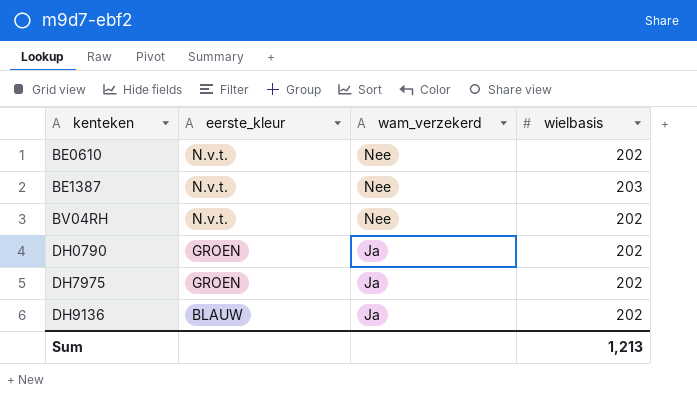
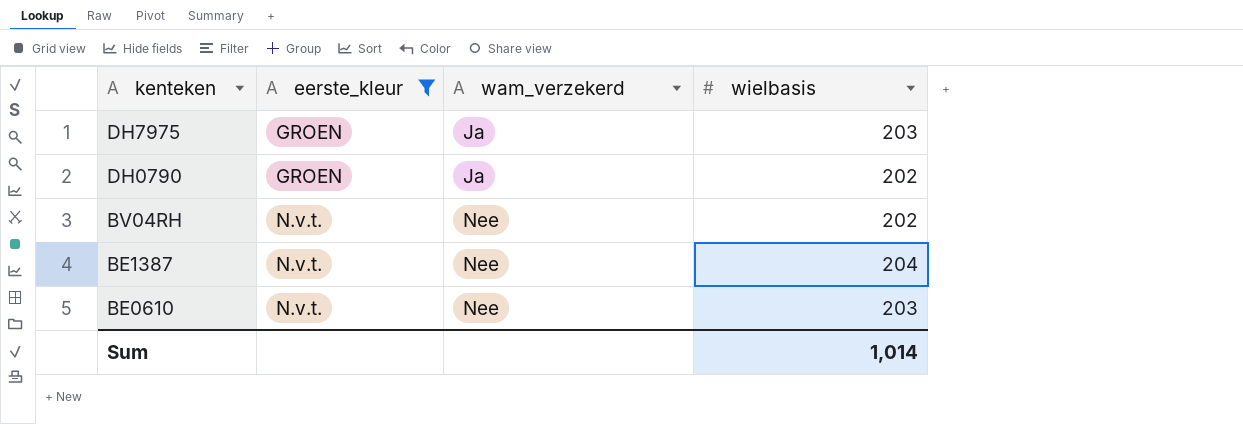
filter: none -> eerste_kleur != BLAUW
row order: kenteken ascending -> kenteken descending
DH7975 | wielbasis: 202 -> 203
BE1387 | wielbasis: 203 -> 204
BE0610 | wielbasis: 202 -> 203
Sum | wielbasis: 1,213 -> 1,014

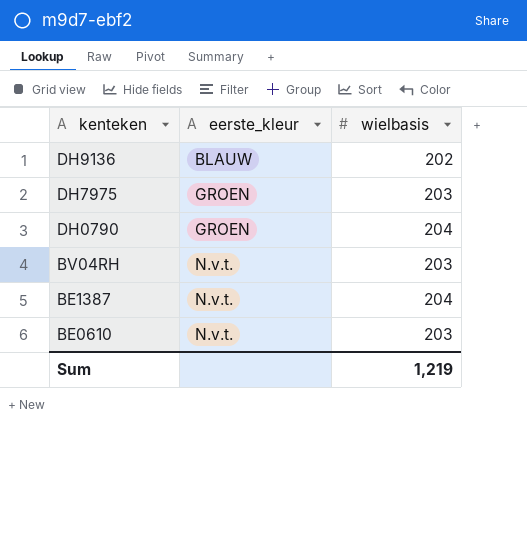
filter: eerste_kleur != BLAUW -> none
column wam_verzekerd | position: 3 -> none
DH0790 | wielbasis: 202 -> 204
BV04RH | wielbasis: 202 -> 203
Sum | wielbasis: 1,014 -> 1,219

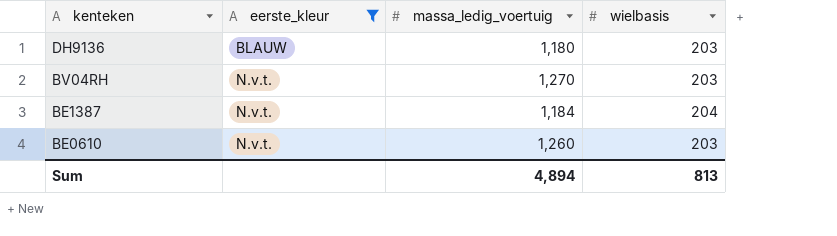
filter: none -> eerste_kleur != GROEN
column massa_ledig_voertuig | position: none -> 3
DH9136 | wielbasis: 202 -> 203
Sum | wielbasis: 1,219 -> 813

